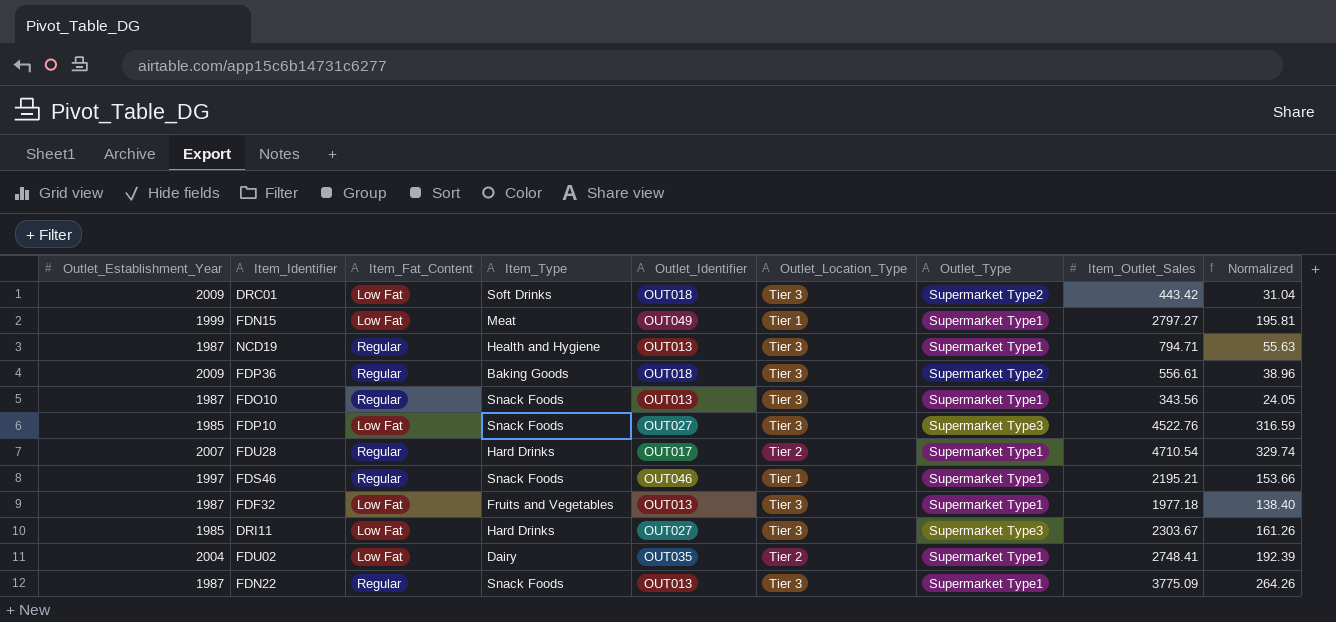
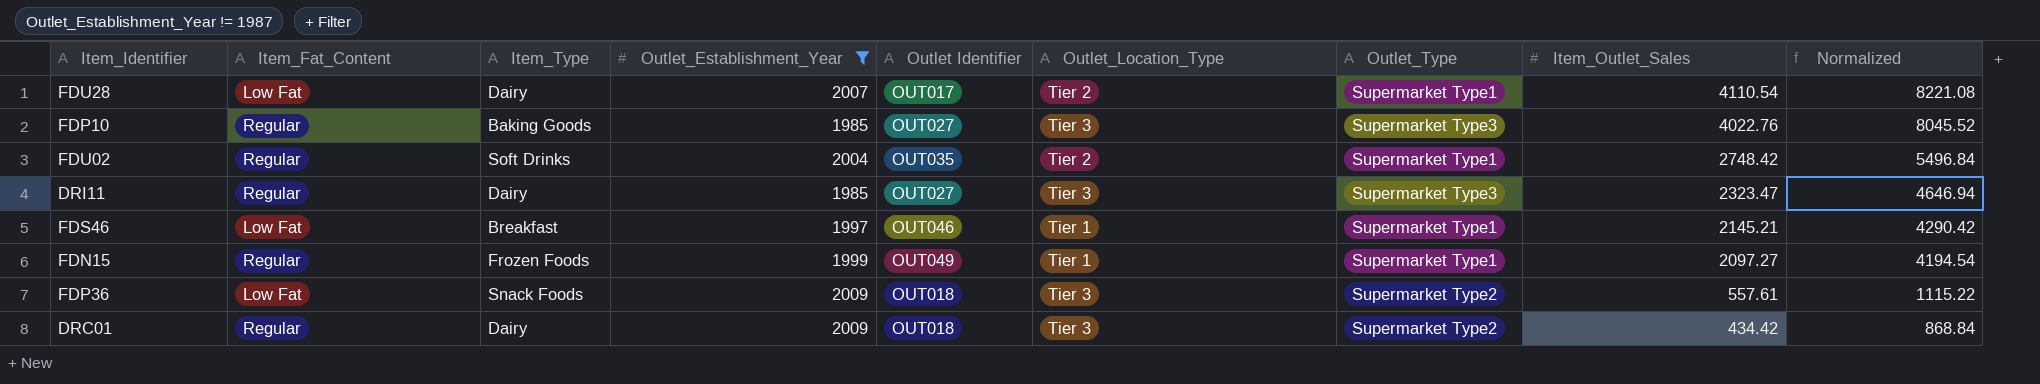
filter: none -> Outlet_Establishment_Year != 1987
row order: none -> Item_Outlet_Sales descending
column Outlet_Establishment_Year | position: 1 -> 4
column name: Outlet_Identifier -> Outlet Identifier
column Normalized | formula: [Item_Outlet_Sales] * 0.07 -> [Item_Outlet_Sales] * 2
FDU28 | Item_Fat_Content: Regular -> Low Fat
FDU28 | Item_Type: Hard Drinks -> Dairy
FDU28 | Item_Outlet_Sales: 4710.54 -> 4110.54
FDP10 | Item_Fat_Content: Low Fat -> Regular
FDP10 | Item_Type: Snack Foods -> Baking Goods
FDP10 | Item_Outlet_Sales: 4522.76 -> 4022.76
FDU02 | Item_Fat_Content: Low Fat -> Regular
FDU02 | Item_Type: Dairy -> Soft Drinks
FDU02 | Item_Outlet_Sales: 2748.41 -> 2748.42
DRI11 | Item_Fat_Content: Low Fat -> Regular
DRI11 | Item_Type: Hard Drinks -> Dairy
DRI11 | Item_Outlet_Sales: 2303.67 -> 2323.47
FDS46 | Item_Fat_Content: Regular -> Low Fat
FDS46 | Item_Type: Snack Foods -> Breakfast
FDS46 | Item_Outlet_Sales: 2195.21 -> 2145.21
FDN15 | Item_Fat_Content: Low Fat -> Regular
FDN15 | Item_Type: Meat -> Frozen Foods
FDN15 | Item_Outlet_Sales: 2797.27 -> 2097.27
FDP36 | Item_Fat_Content: Regular -> Low Fat
FDP36 | Item_Type: Baking Goods -> Snack Foods
FDP36 | Item_Outlet_Sales: 556.61 -> 557.61
DRC01 | Item_Fat_Content: Low Fat -> Regular
DRC01 | Item_Type: Soft Drinks -> Dairy
DRC01 | Item_Outlet_Sales: 443.42 -> 434.42

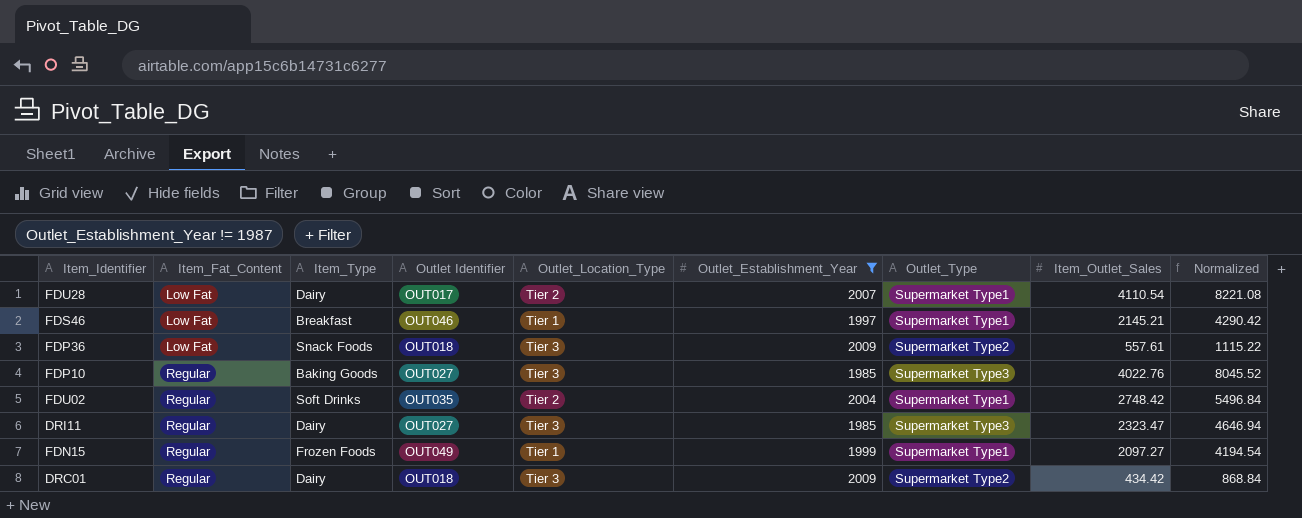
row order: Item_Outlet_Sales descending -> Item_Fat_Content ascending
column Outlet_Establishment_Year | position: 4 -> 6

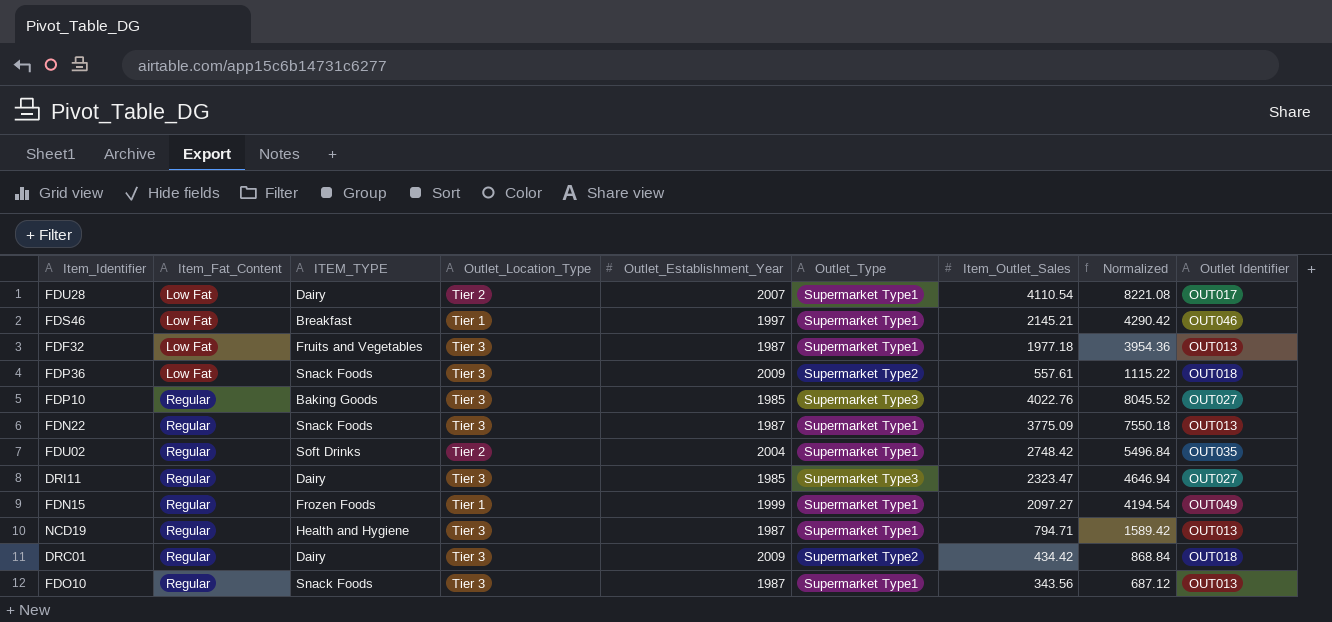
filter: Outlet_Establishment_Year != 1987 -> none
column name: Item_Type -> ITEM_TYPE
column Outlet Identifier | position: 4 -> 9

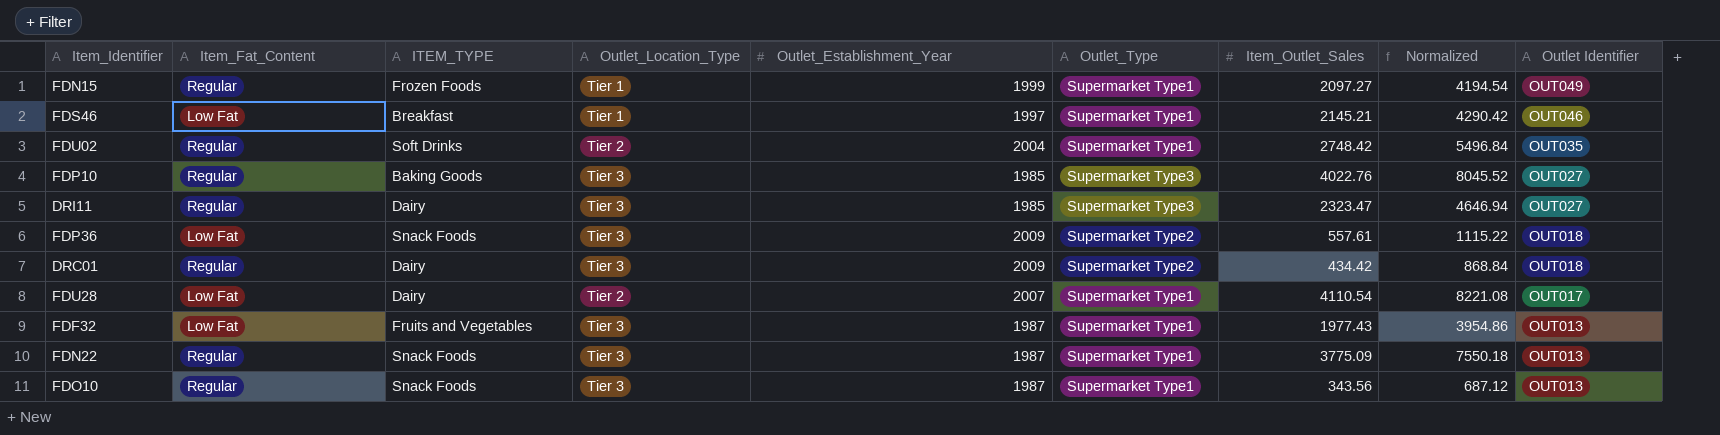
row order: Item_Fat_Content ascending -> Outlet Identifier descending
row NCD19: Regular | Health and Hygiene | Tier 3 | 1987 | Supermarket Type1 | 794.71 | 1589.42 | OUT013 -> none
FDF32 | Item_Outlet_Sales: 1977.18 -> 1977.43
FDF32 | Normalized: 3954.36 -> 3954.86

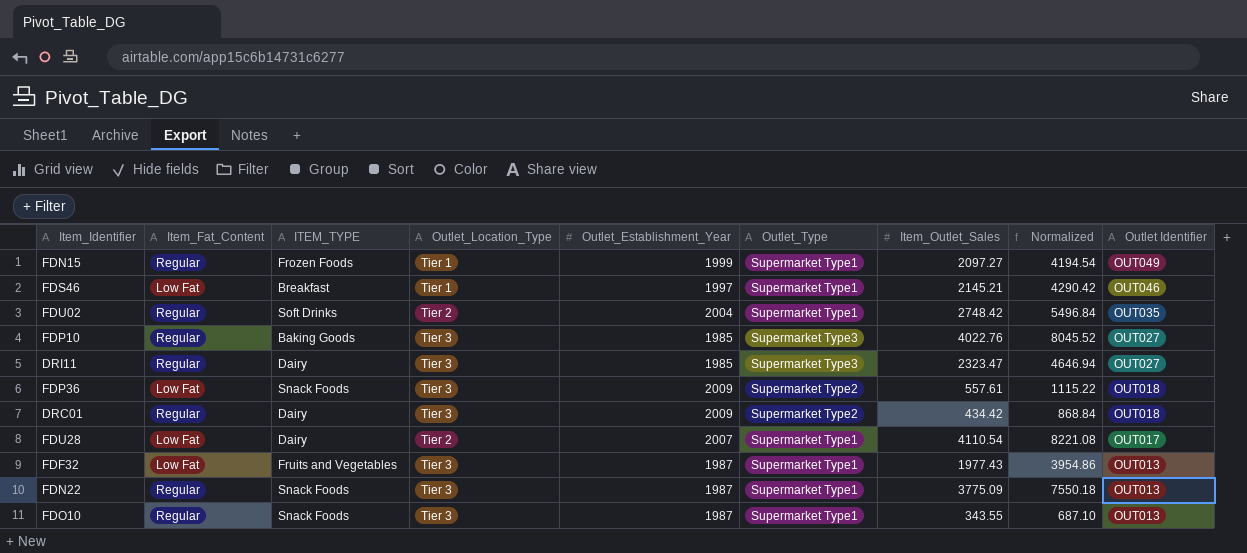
FDO10 | Item_Outlet_Sales: 343.56 -> 343.55
FDO10 | Normalized: 687.12 -> 687.10

